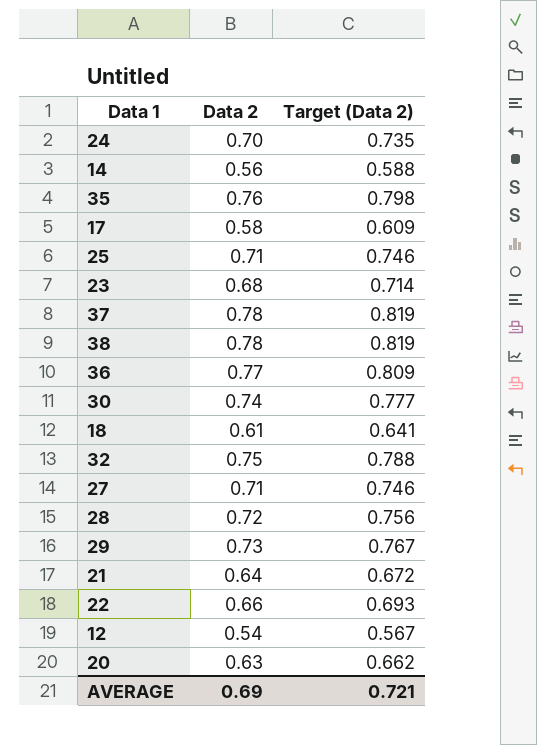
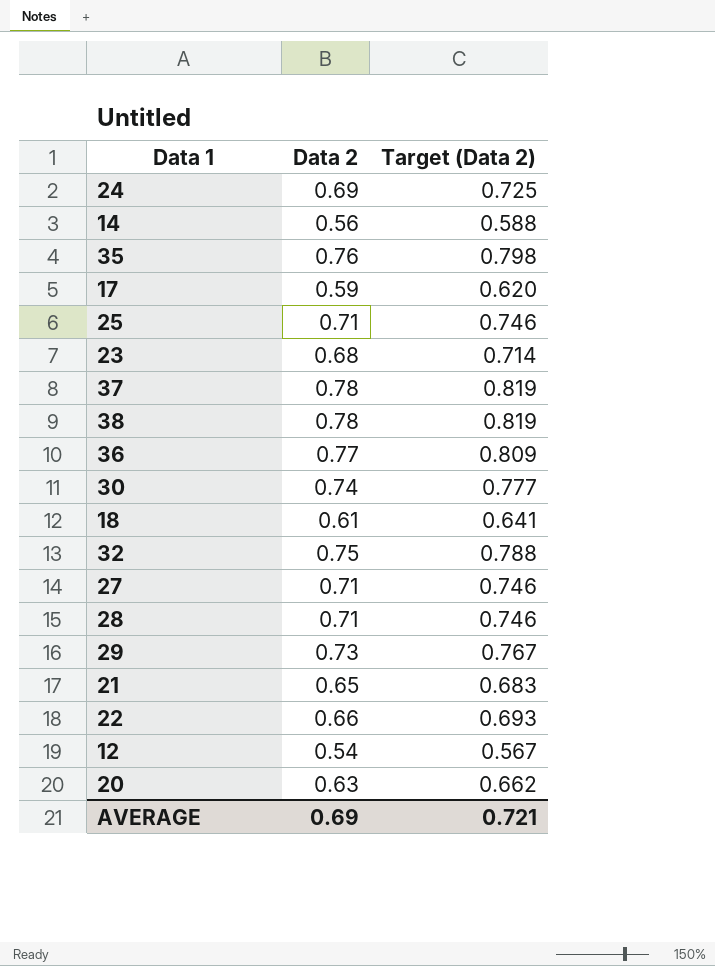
24 | Data 2: 0.70 -> 0.69
24 | Target (Data 2): 0.735 -> 0.725
17 | Data 2: 0.58 -> 0.59
17 | Target (Data 2): 0.609 -> 0.620
28 | Data 2: 0.72 -> 0.71
28 | Target (Data 2): 0.756 -> 0.746
21 | Data 2: 0.64 -> 0.65
21 | Target (Data 2): 0.672 -> 0.683

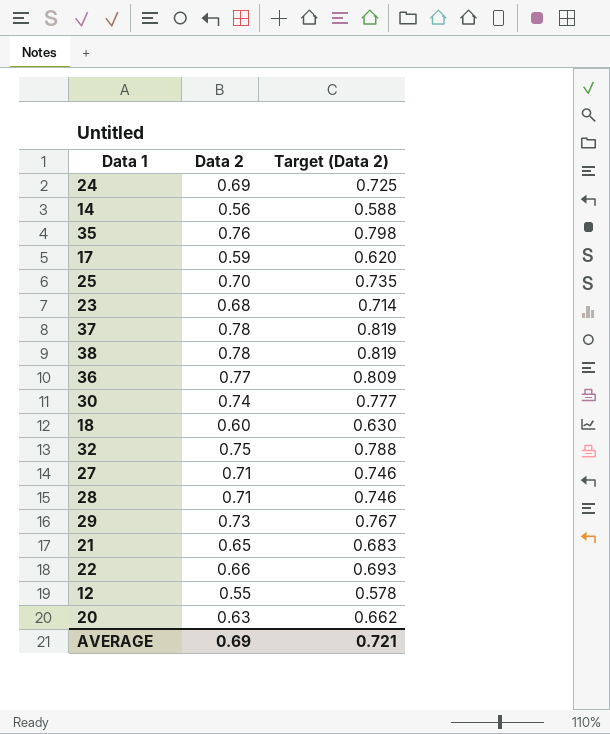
25 | Data 2: 0.71 -> 0.70
25 | Target (Data 2): 0.746 -> 0.735
18 | Data 2: 0.61 -> 0.60
18 | Target (Data 2): 0.641 -> 0.630
12 | Data 2: 0.54 -> 0.55
12 | Target (Data 2): 0.567 -> 0.578

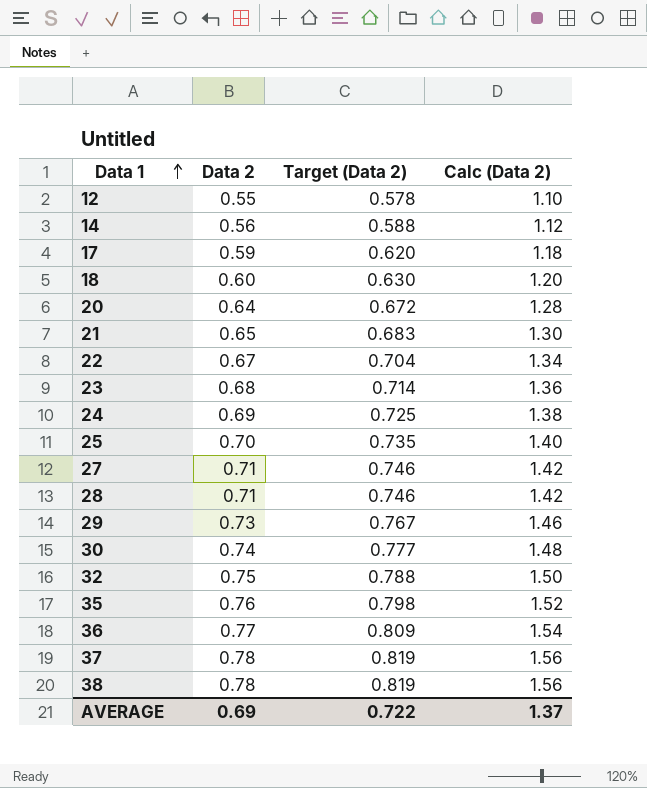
row order: none -> Data 1 ascending
column Calc (Data 2) | formula: none -> [Data 2] * 2
20 | Data 2: 0.63 -> 0.64
20 | Target (Data 2): 0.662 -> 0.672
22 | Data 2: 0.66 -> 0.67
22 | Target (Data 2): 0.693 -> 0.704
AVERAGE | Target (Data 2): 0.721 -> 0.722

